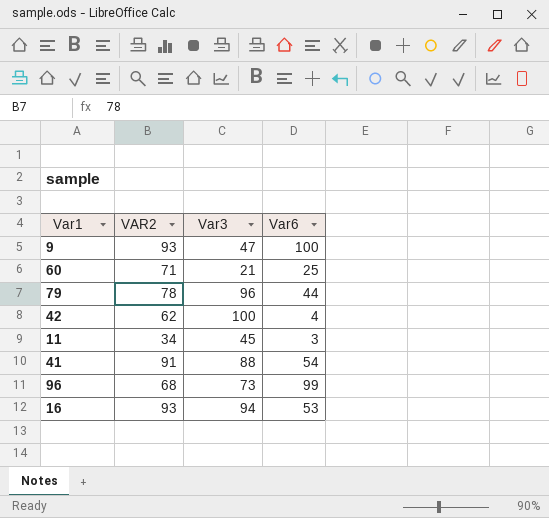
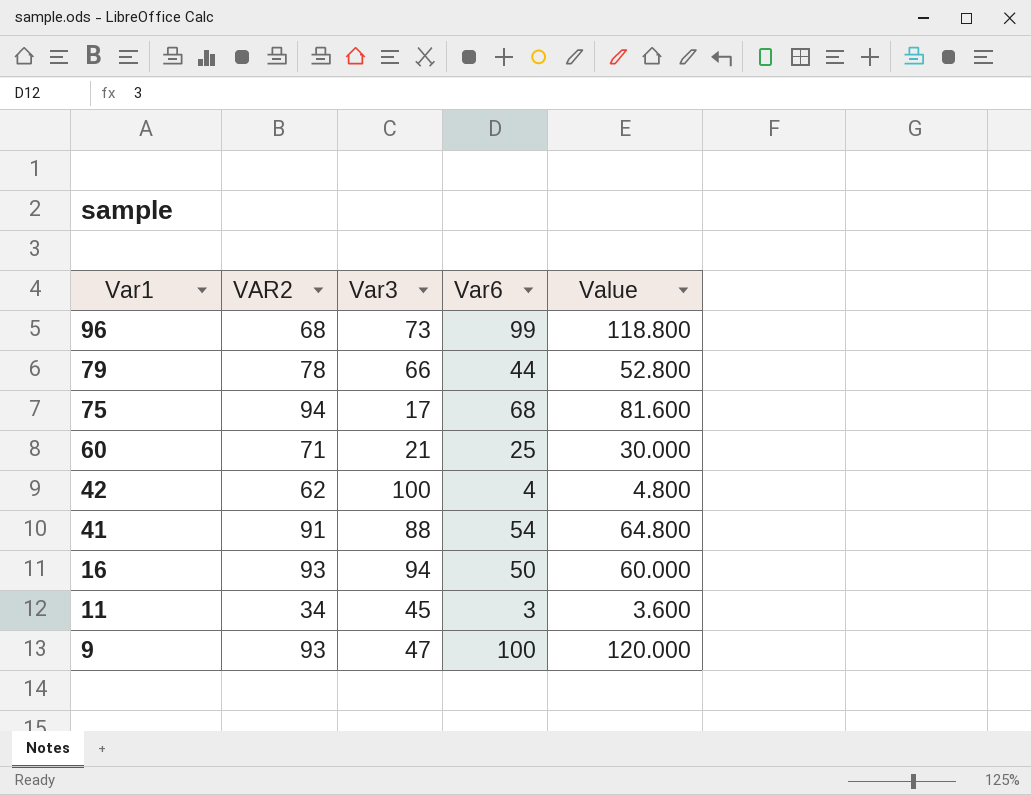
row order: none -> Var1 descending
column Value | formula: none -> [Var6] * 1.2
79 | Var3: 96 -> 66
row 75: none -> 94 | 17 | 68 | 81.600
16 | Var6: 53 -> 50

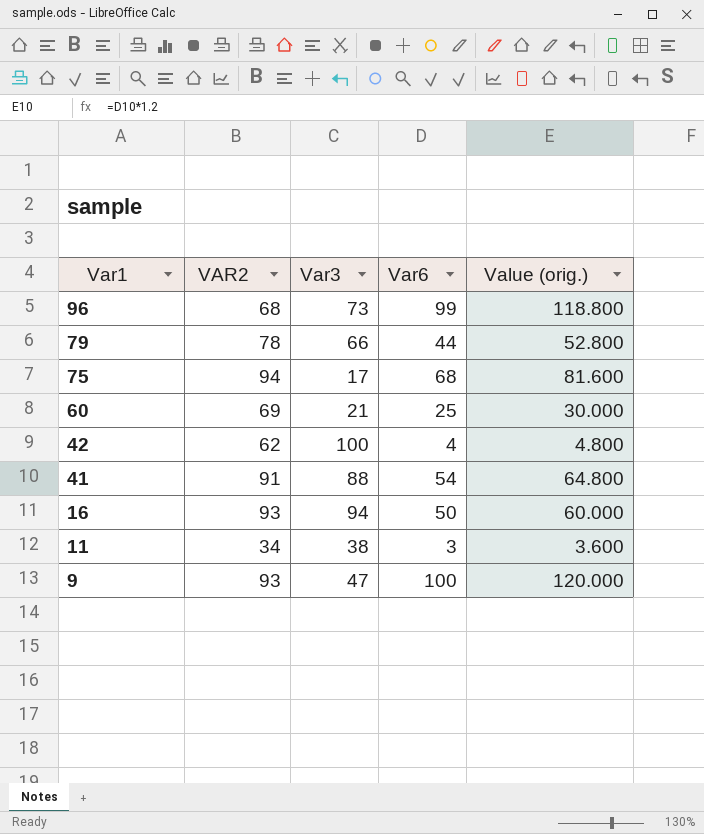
column name: Value -> Value (orig.)
60 | VAR2: 71 -> 69
11 | Var3: 45 -> 38

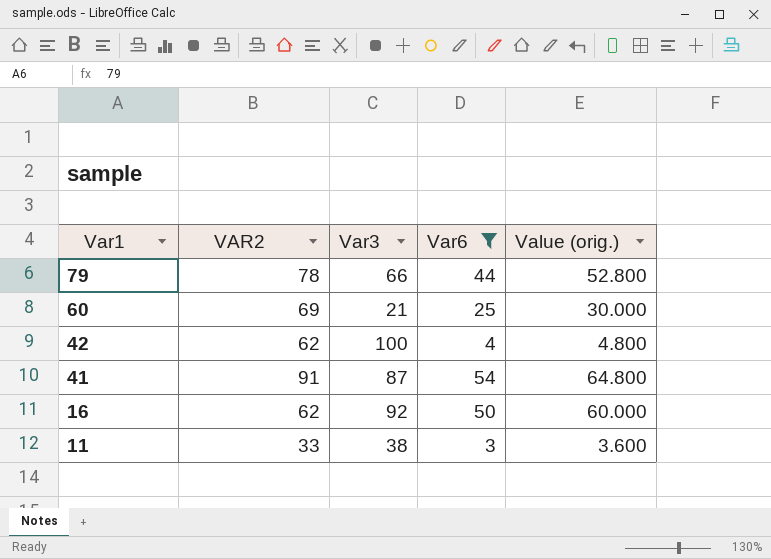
filter: none -> Var6 <= 54
41 | Var3: 88 -> 87
16 | VAR2: 93 -> 62
16 | Var3: 94 -> 92
11 | VAR2: 34 -> 33

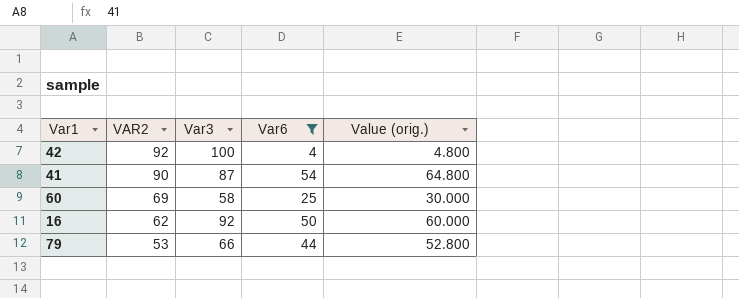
row order: Var1 descending -> VAR2 descending
row 11: 33 | 38 | 3 | 3.600 -> none
42 | VAR2: 62 -> 92
41 | VAR2: 91 -> 90
60 | Var3: 21 -> 58
79 | VAR2: 78 -> 53

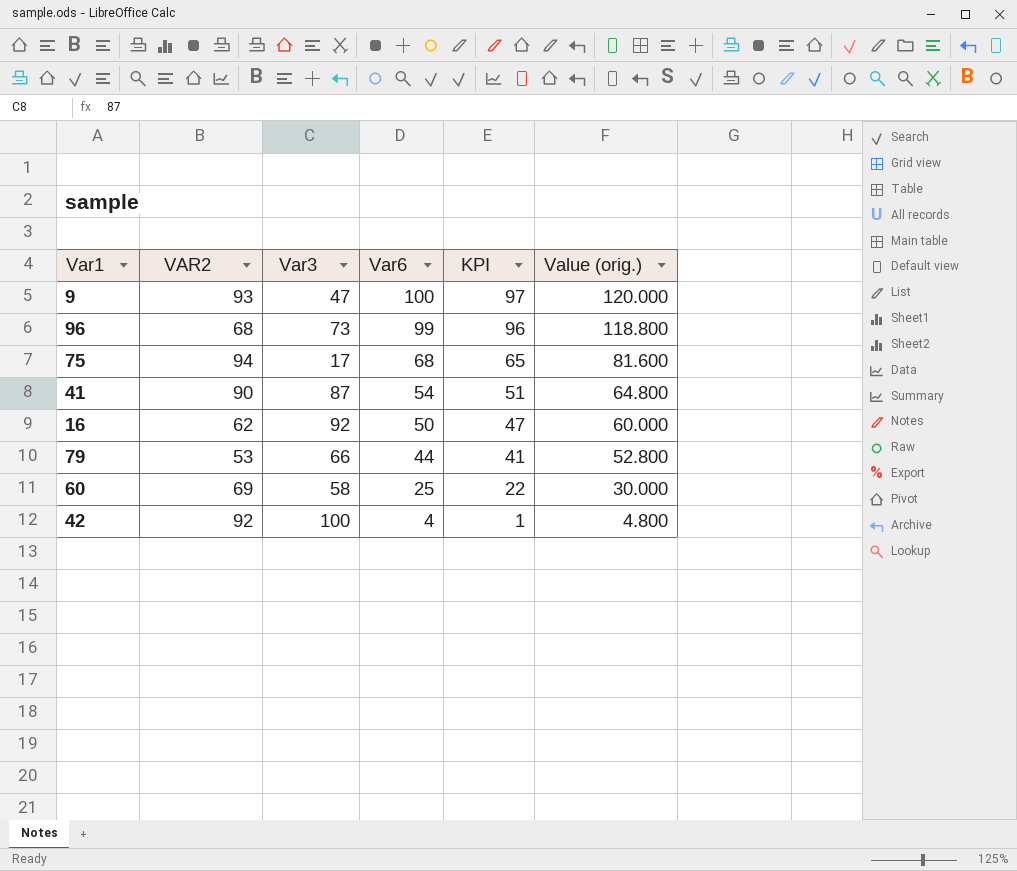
filter: Var6 <= 54 -> none
row order: VAR2 descending -> Var6 descending
column KPI | formula: none -> [Var6] - 3

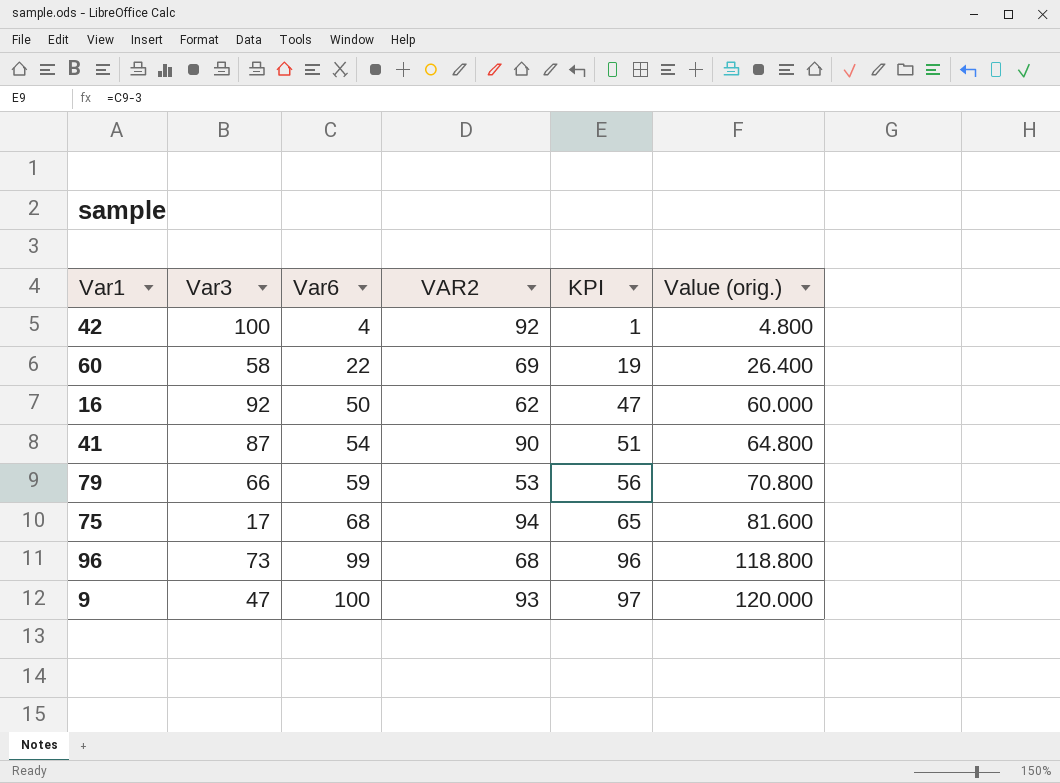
row order: Var6 descending -> Var6 ascending
column VAR2 | position: 2 -> 4
60 | Var6: 25 -> 22
60 | KPI: 22 -> 19
60 | Value (orig.): 30.000 -> 26.400
79 | Var6: 44 -> 59
79 | KPI: 41 -> 56
79 | Value (orig.): 52.800 -> 70.800

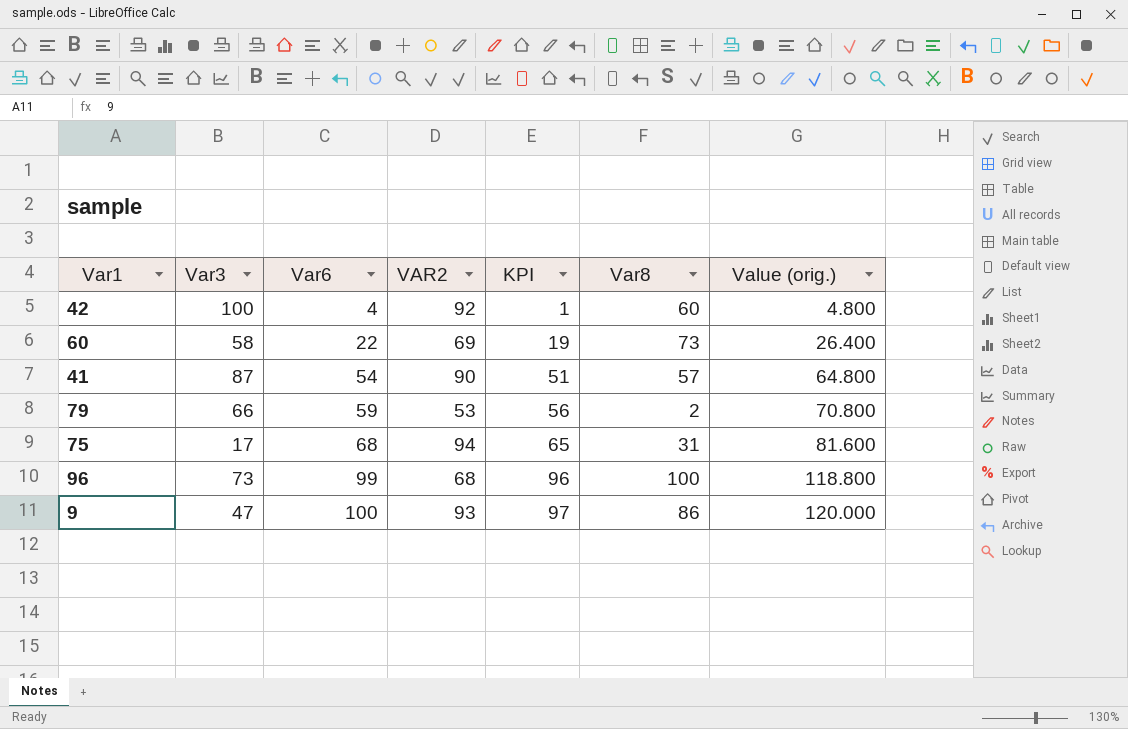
column Var8 | position: none -> 6
row 16: 92 | 50 | 62 | 47 | 60.000 -> none

